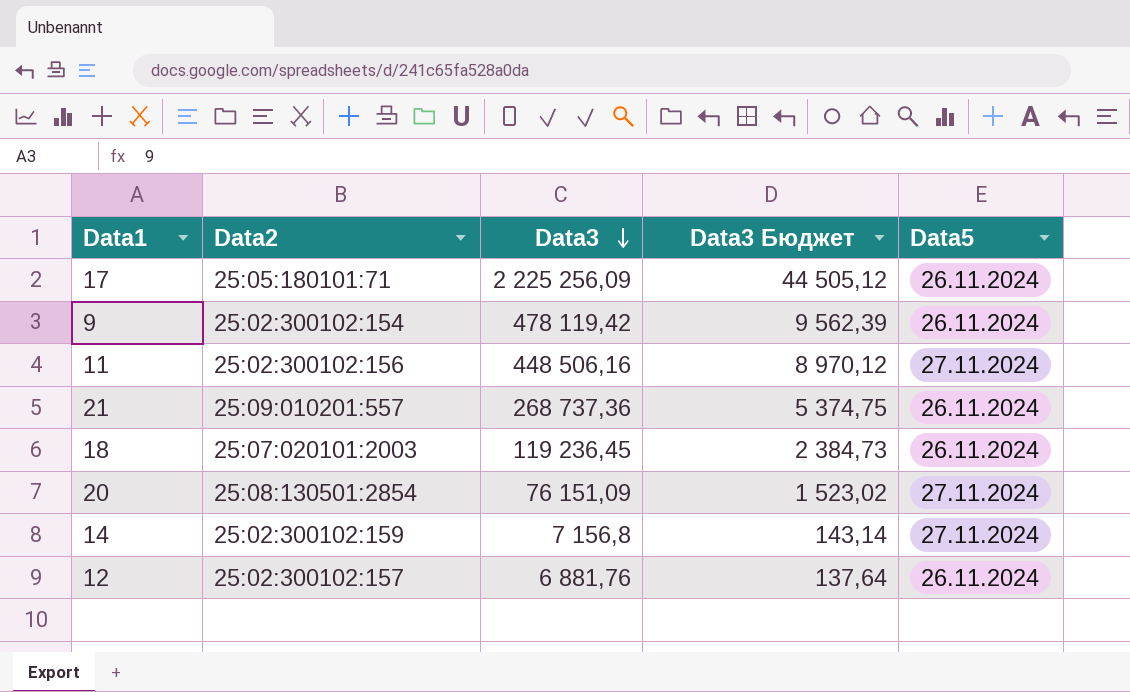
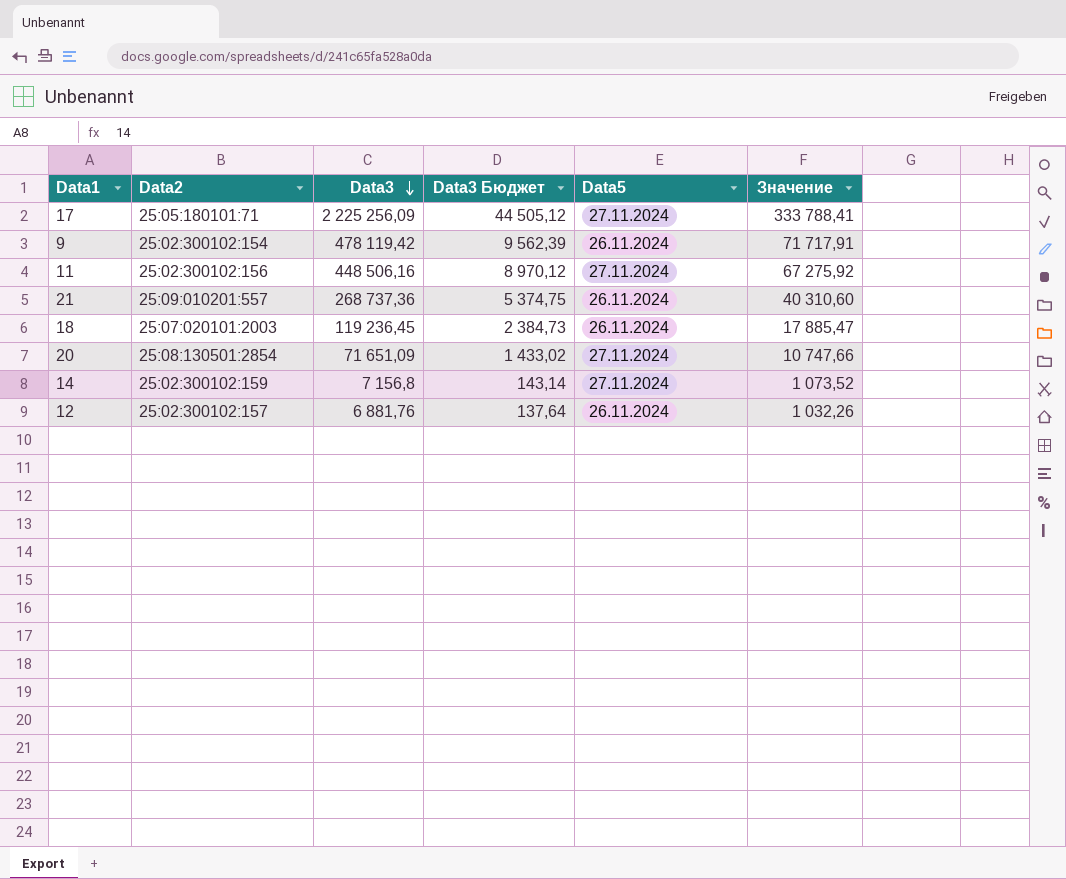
column Значение | formula: none -> [Data3] * 0,15
17 | Data5: 26.11.2024 -> 27.11.2024
20 | Data3: 76 151,09 -> 71 651,09
20 | Data3 Бюджет: 1 523,02 -> 1 433,02

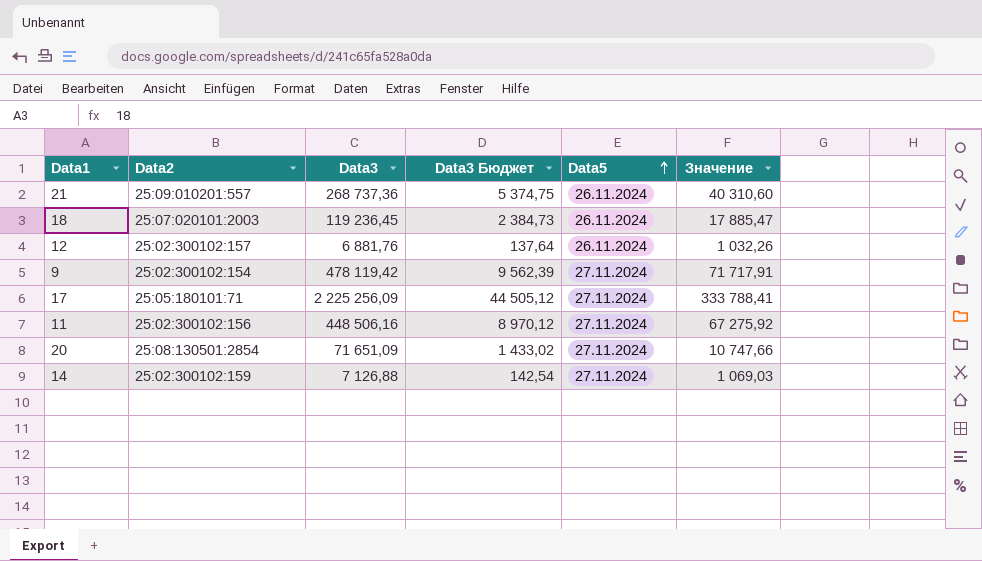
row order: Data3 descending -> Data5 ascending
9 | Data5: 26.11.2024 -> 27.11.2024
14 | Data3: 7 156,8 -> 7 126,88
14 | Data3 Бюджет: 143,14 -> 142,54
14 | Значение: 1 073,52 -> 1 069,03

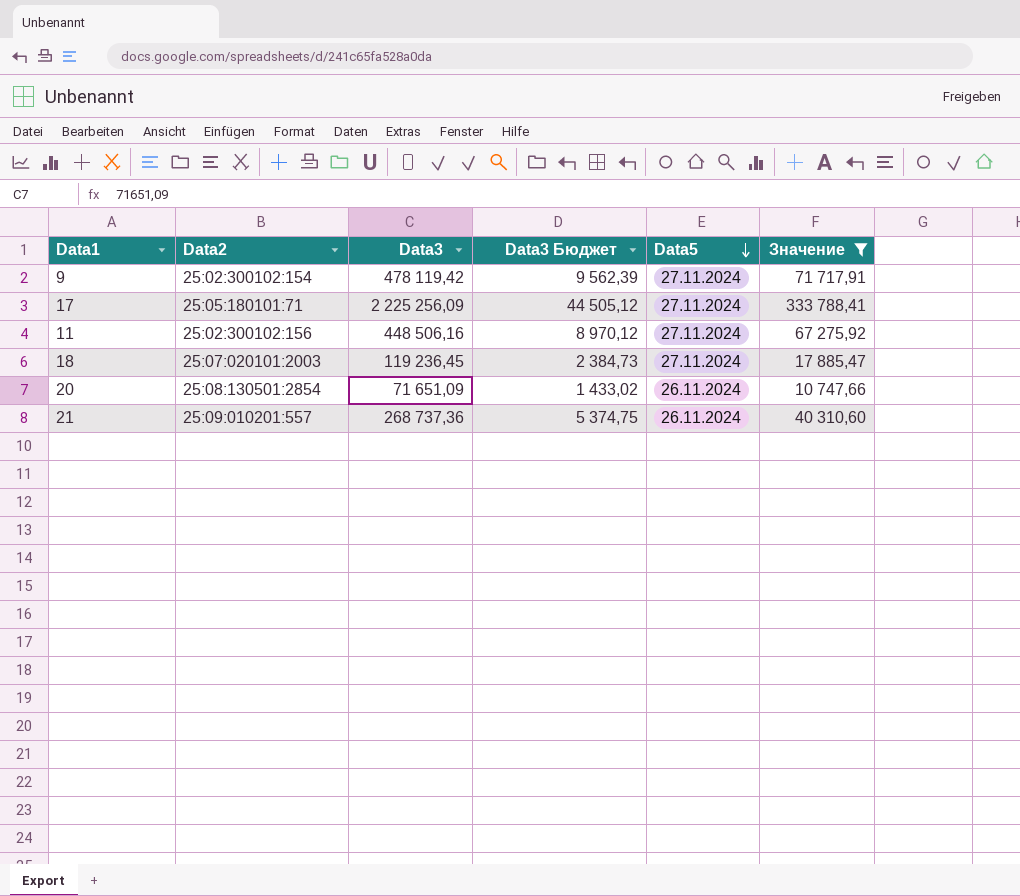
filter: none -> Значение >= 10 747,66
row order: Data5 ascending -> Data5 descending
18 | Data5: 26.11.2024 -> 27.11.2024
20 | Data5: 27.11.2024 -> 26.11.2024

